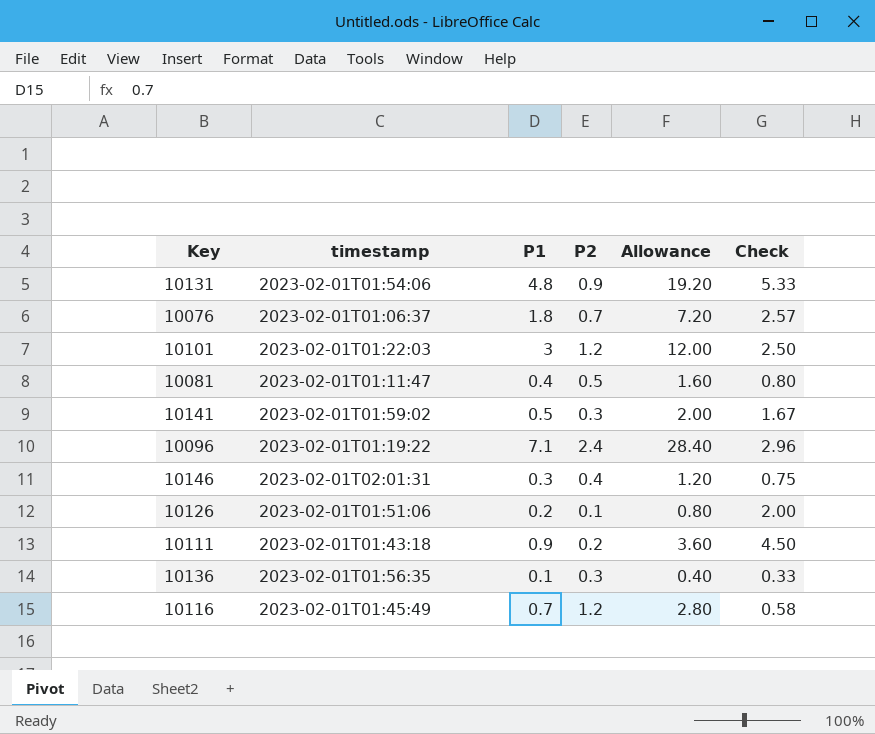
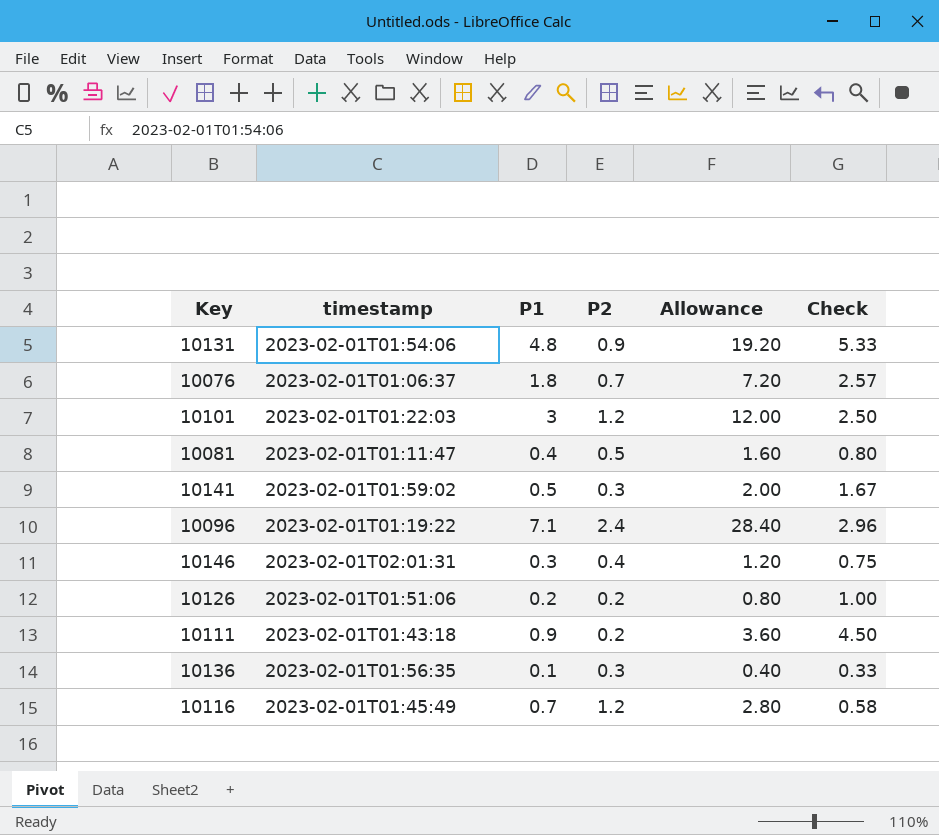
10126 | P2: 0.1 -> 0.2
10126 | Check: 2.00 -> 1.00

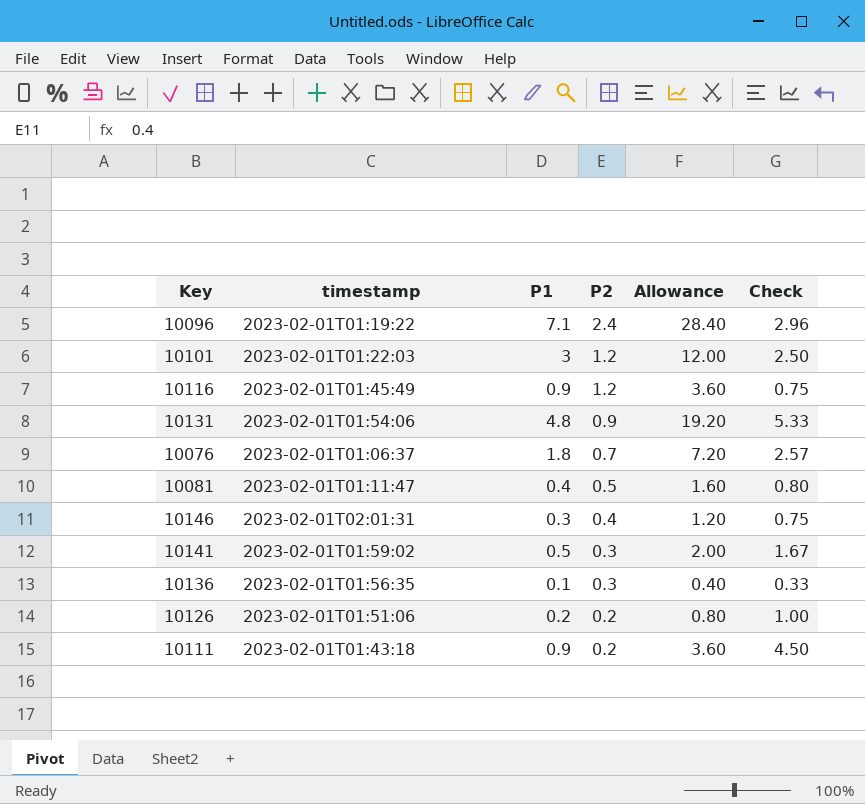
row order: none -> P2 descending
10116 | P1: 0.7 -> 0.9
10116 | Allowance: 2.80 -> 3.60
10116 | Check: 0.58 -> 0.75

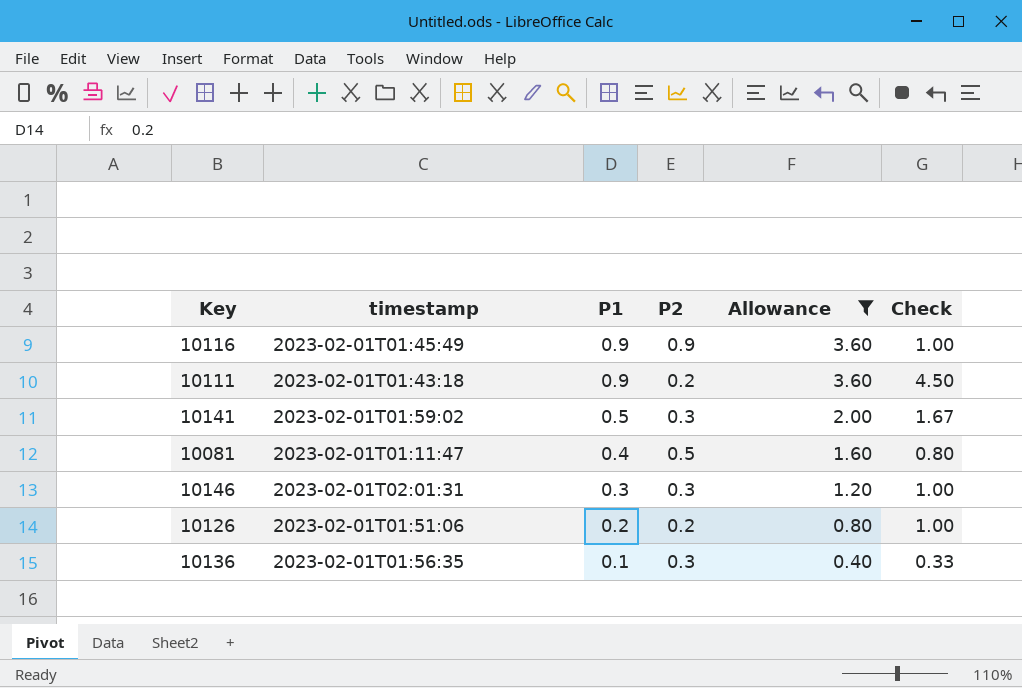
filter: none -> Allowance <= 3.60
row order: P2 descending -> P1 descending
10116 | P2: 1.2 -> 0.9
10116 | Check: 0.75 -> 1.00
10146 | P2: 0.4 -> 0.3
10146 | Check: 0.75 -> 1.00

